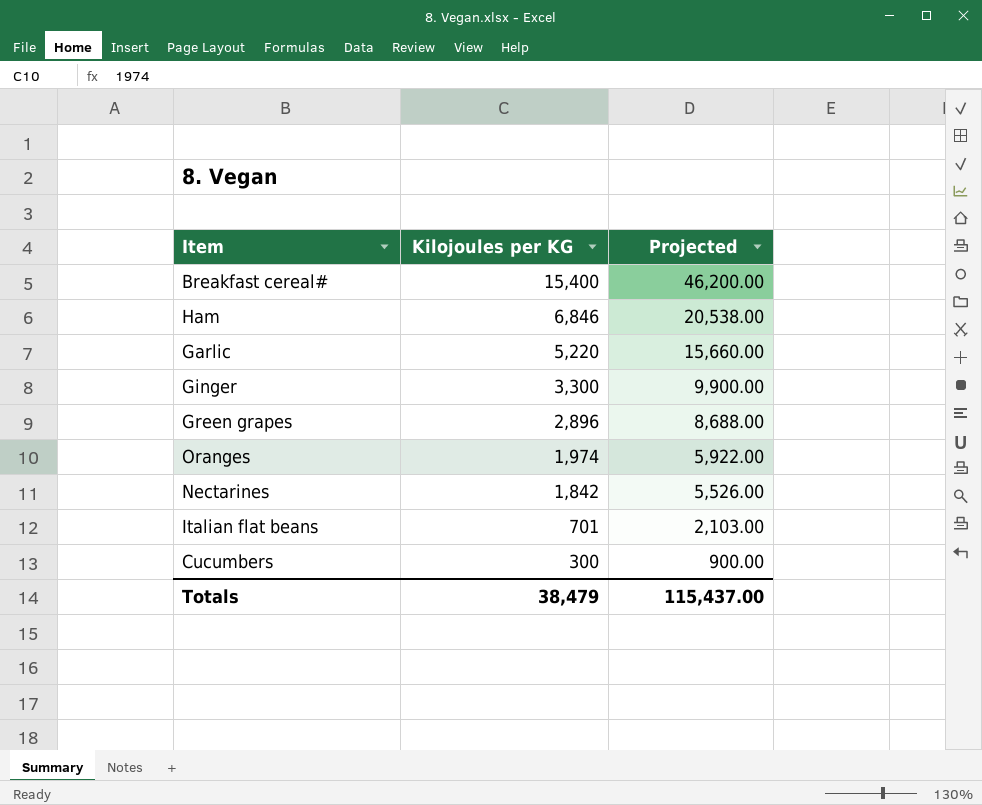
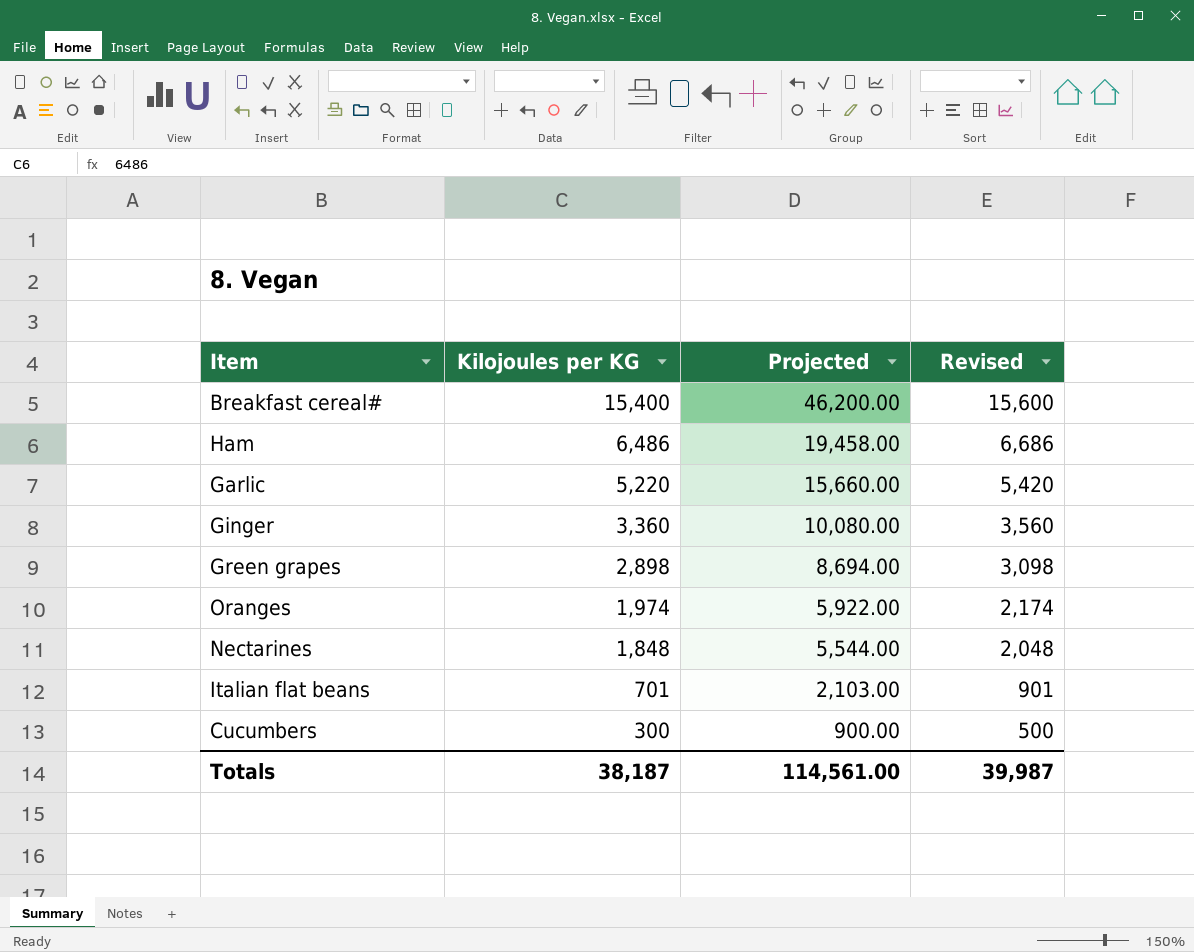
column Revised | formula: none -> [Kilojoules per KG] + 200
Ham | Kilojoules per KG: 6,846 -> 6,486
Ham | Projected: 20,538.00 -> 19,458.00
Ginger | Kilojoules per KG: 3,300 -> 3,360
Ginger | Projected: 9,900.00 -> 10,080.00
Green grapes | Kilojoules per KG: 2,896 -> 2,898
Green grapes | Projected: 8,688.00 -> 8,694.00
Nectarines | Kilojoules per KG: 1,842 -> 1,848
Nectarines | Projected: 5,526.00 -> 5,544.00
Totals | Kilojoules per KG: 38,479 -> 38,187
Totals | Projected: 115,437.00 -> 114,561.00

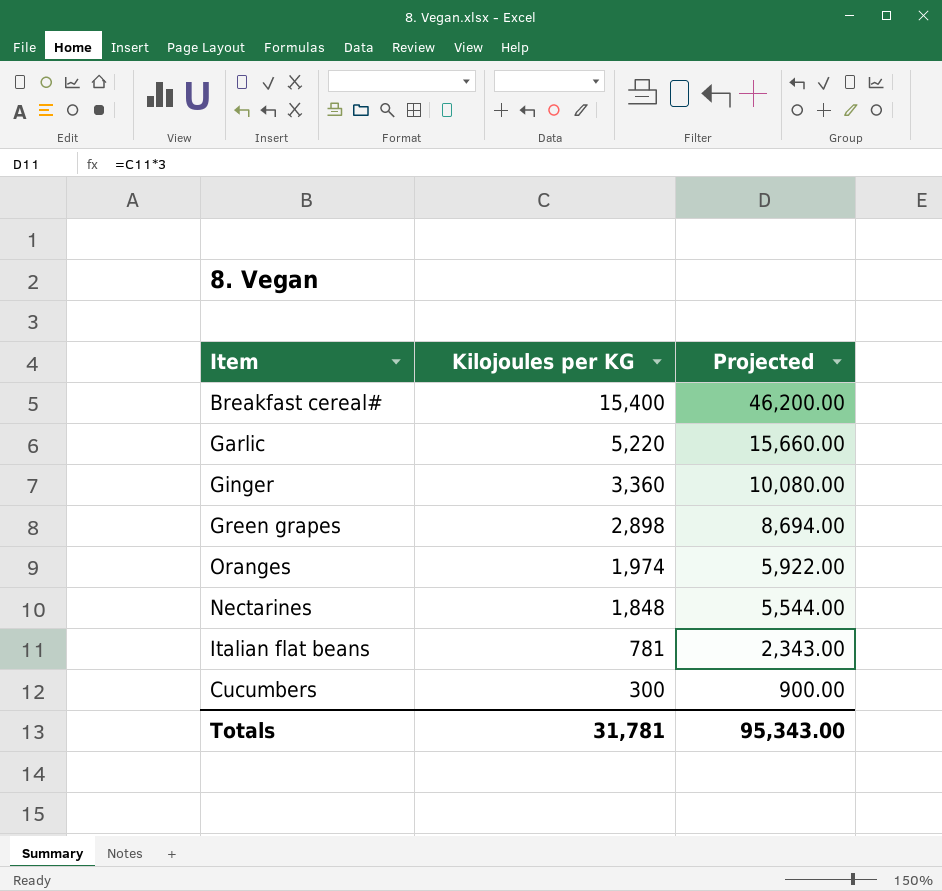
column Revised | formula: [Kilojoules per KG] + 200 -> none
row Ham: 6,486 | 19,458.00 | 6,686 -> none
Italian flat beans | Kilojoules per KG: 701 -> 781
Italian flat beans | Projected: 2,103.00 -> 2,343.00
Totals | Kilojoules per KG: 38,187 -> 31,781
Totals | Projected: 114,561.00 -> 95,343.00

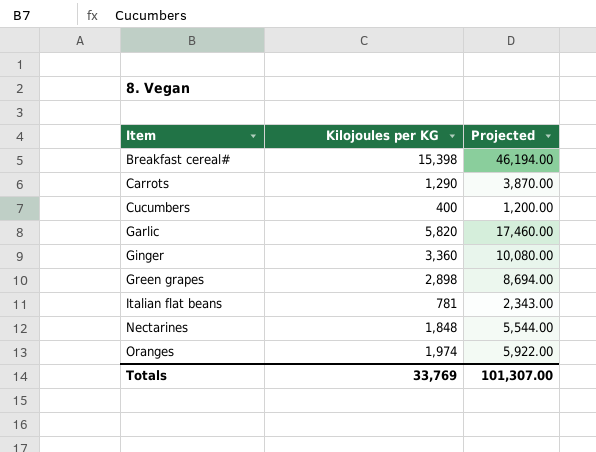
row order: Kilojoules per KG descending -> Item ascending
Breakfast cereal# | Kilojoules per KG: 15,400 -> 15,398
Breakfast cereal# | Projected: 46,200.00 -> 46,194.00
row Carrots: none -> 1,290 | 3,870.00
Cucumbers | Kilojoules per KG: 300 -> 400
Cucumbers | Projected: 900.00 -> 1,200.00
Garlic | Kilojoules per KG: 5,220 -> 5,820
Garlic | Projected: 15,660.00 -> 17,460.00
Totals | Kilojoules per KG: 31,781 -> 33,769
Totals | Projected: 95,343.00 -> 101,307.00

